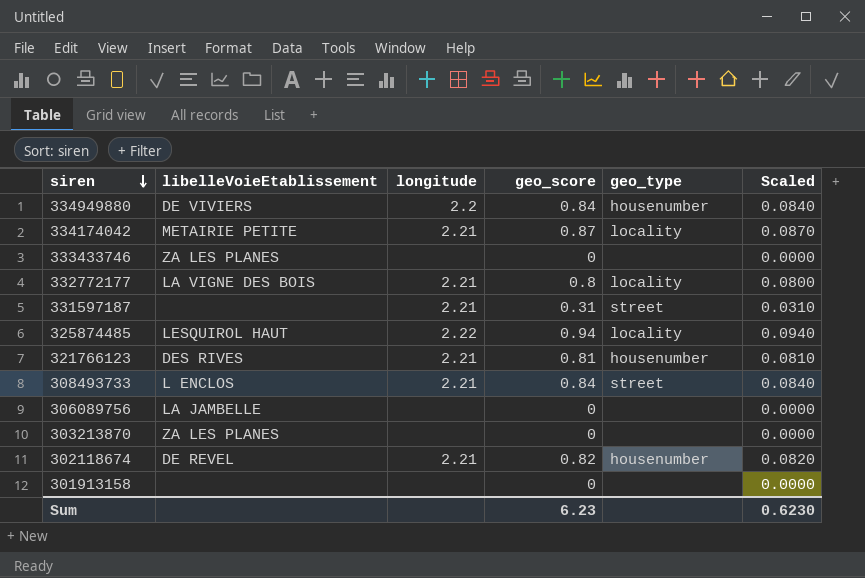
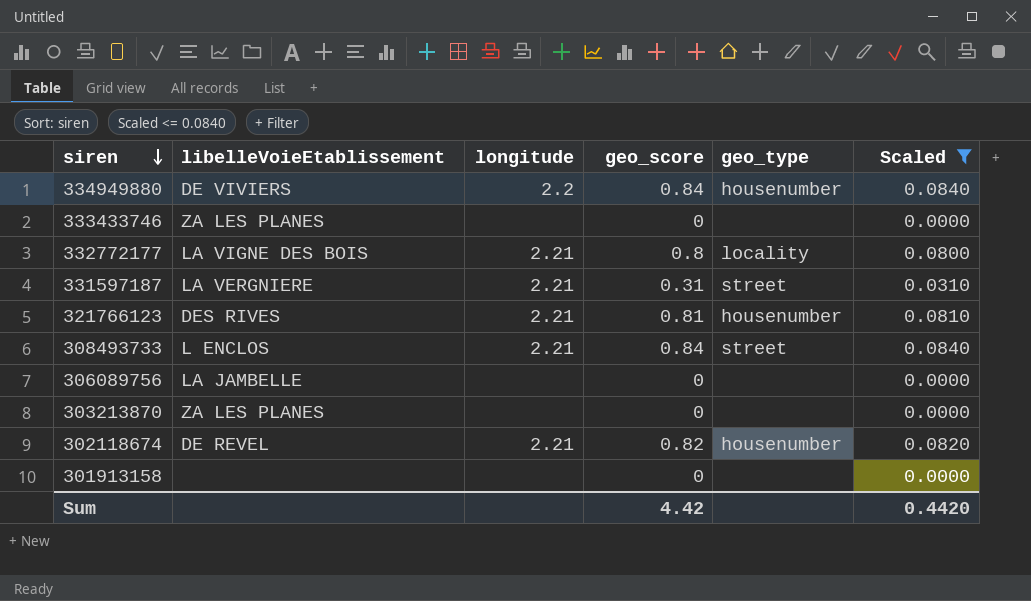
filter: none -> Scaled <= 0.0840
331597187 | libelleVoieEtablissement: none -> LA VERGNIERE
Sum | geo_score: 6.23 -> 4.42
Sum | Scaled: 0.6230 -> 0.4420

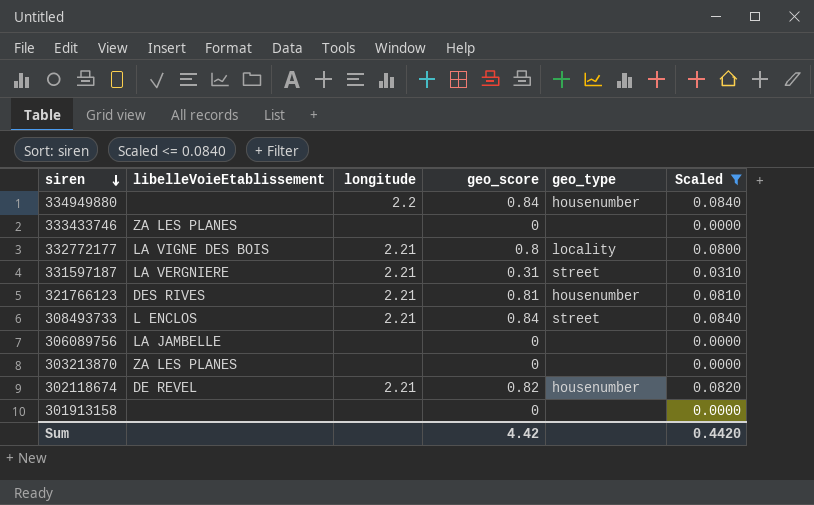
334949880 | libelleVoieEtablissement: DE VIVIERS -> none

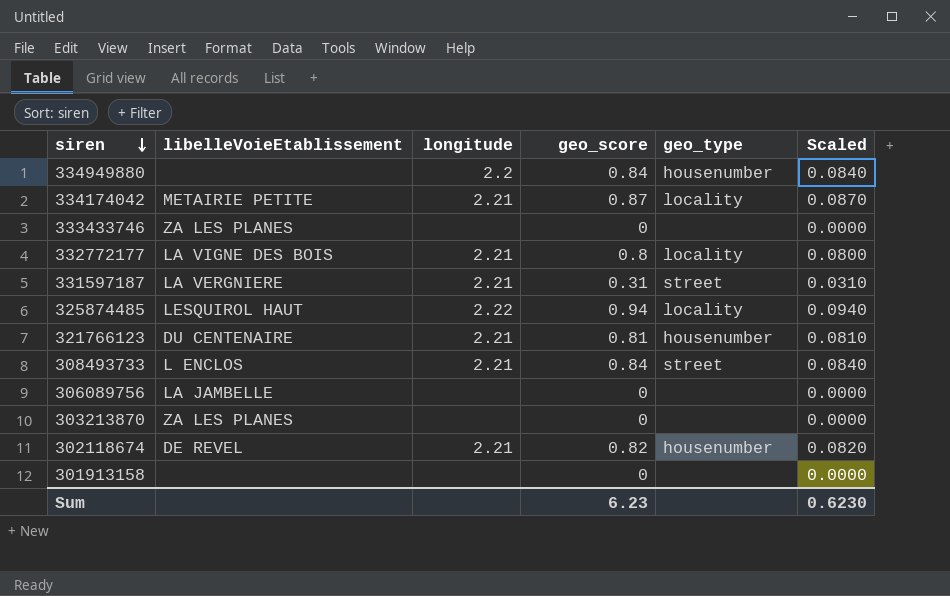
filter: Scaled <= 0.0840 -> none
321766123 | libelleVoieEtablissement: DES RIVES -> DU CENTENAIRE
Sum | geo_score: 4.42 -> 6.23
Sum | Scaled: 0.4420 -> 0.6230

